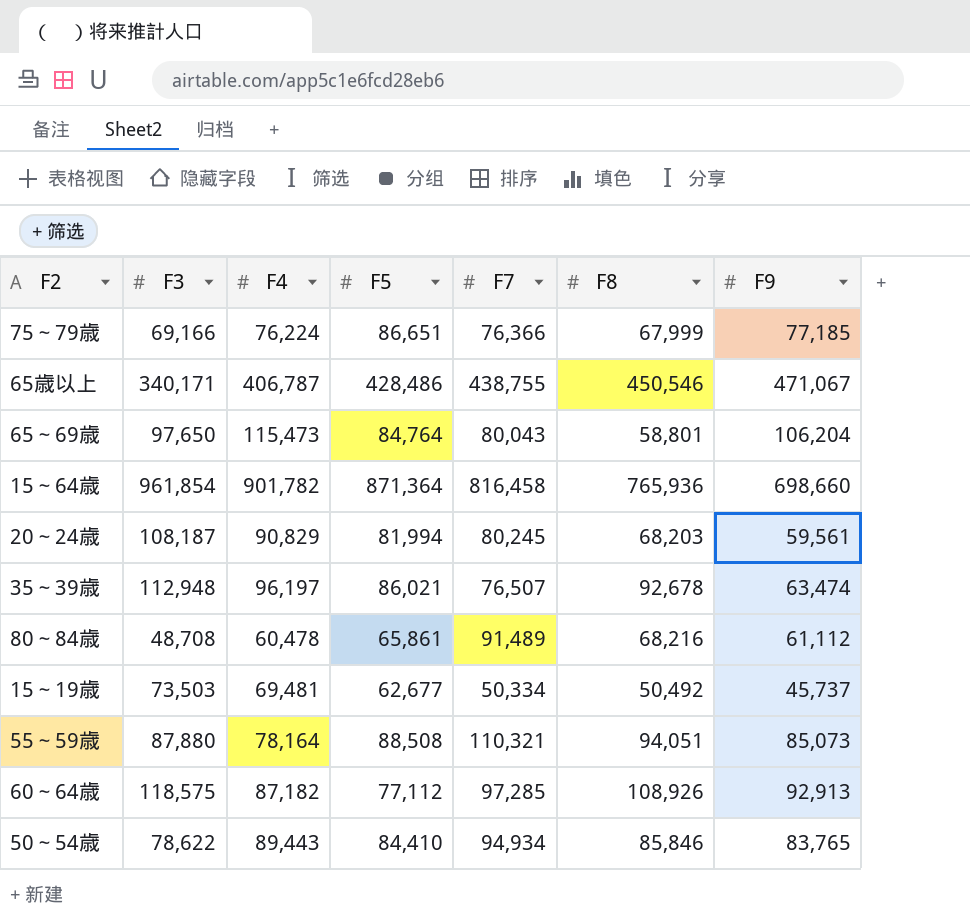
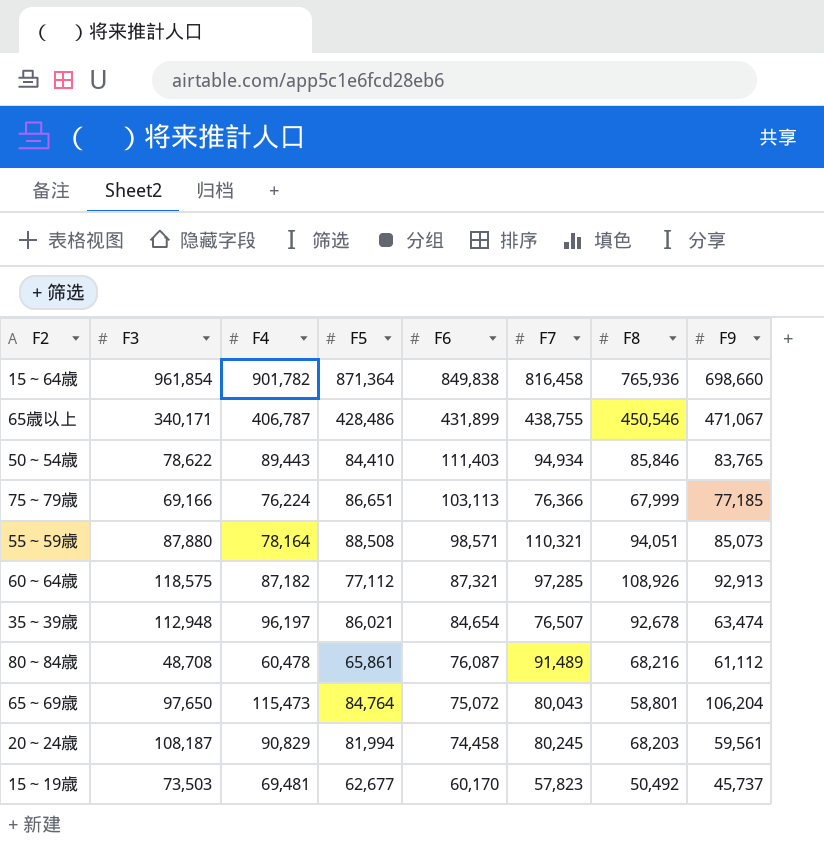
row order: none -> F6 descending
column F6 | position: none -> 5
15～19歳 | F7: 50,334 -> 57,823

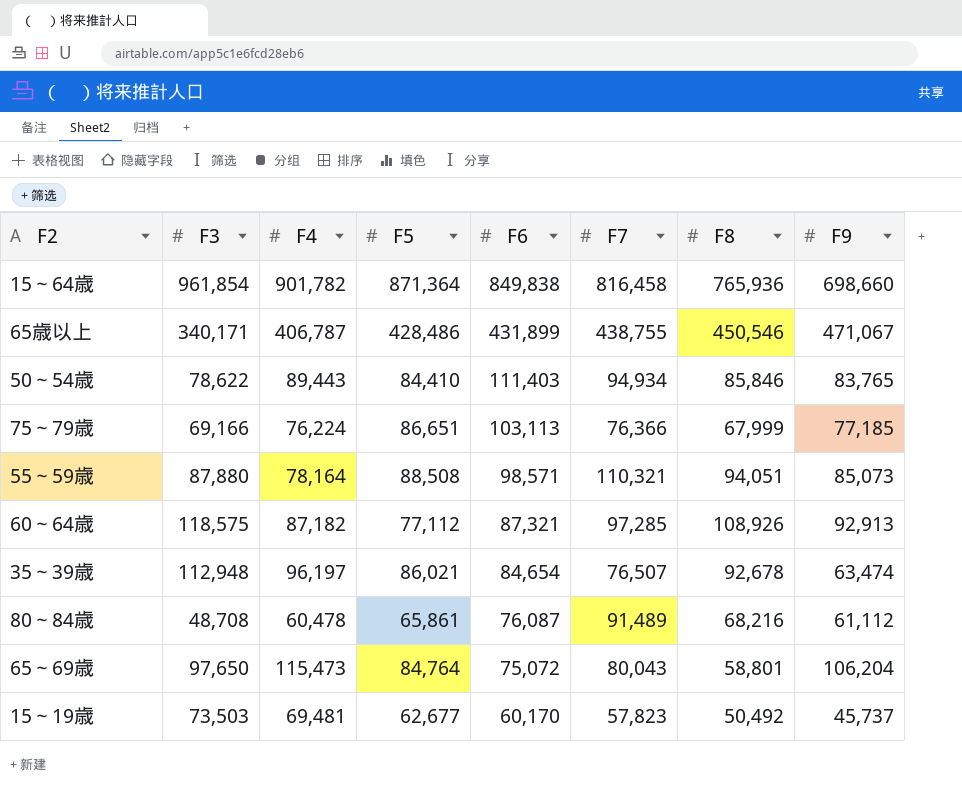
row 20～24歳: 108,187 | 90,829 | 81,994 | 74,458 | 80,245 | 68,203 | 59,561 -> none

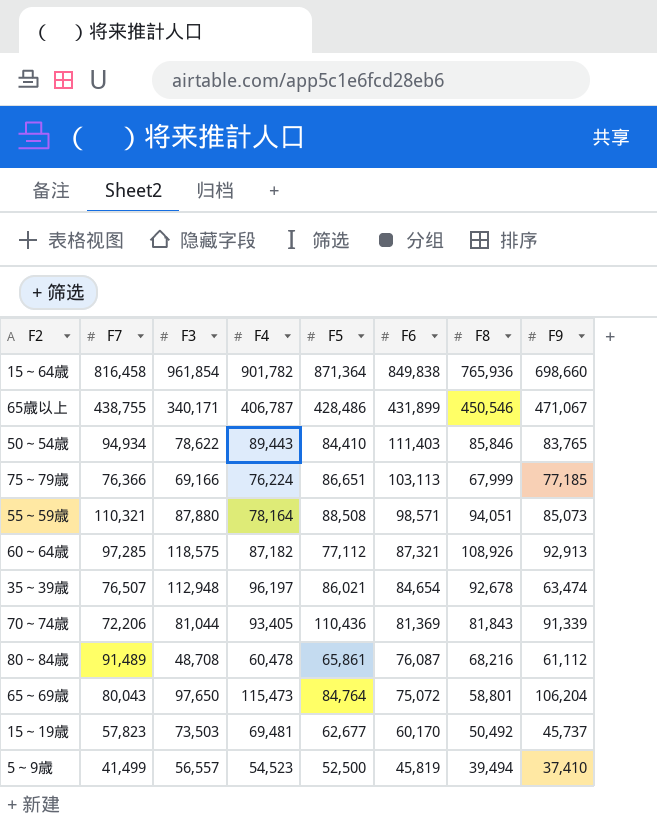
column F7 | position: 6 -> 2
row 70～74歳: none -> 72,206 | 81,044 | 93,405 | 110,436 | 81,369 | 81,843 | 91,339
row 5～9歳: none -> 41,499 | 56,557 | 54,523 | 52,500 | 45,819 | 39,494 | 37,410

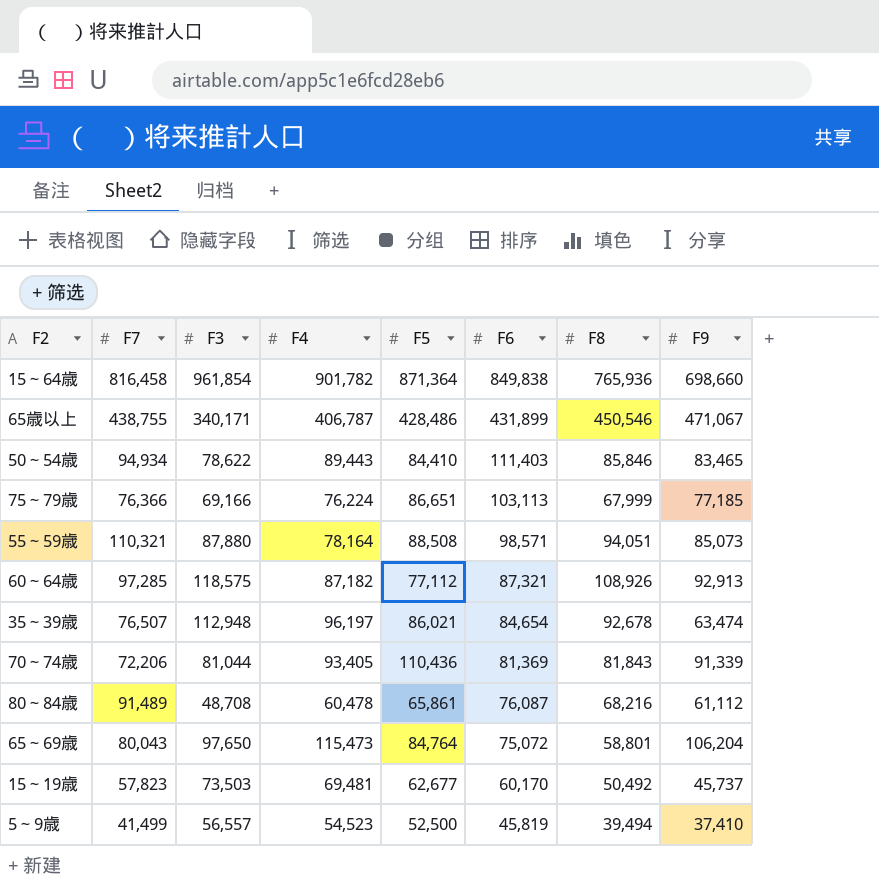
50～54歳 | F9: 83,765 -> 83,465

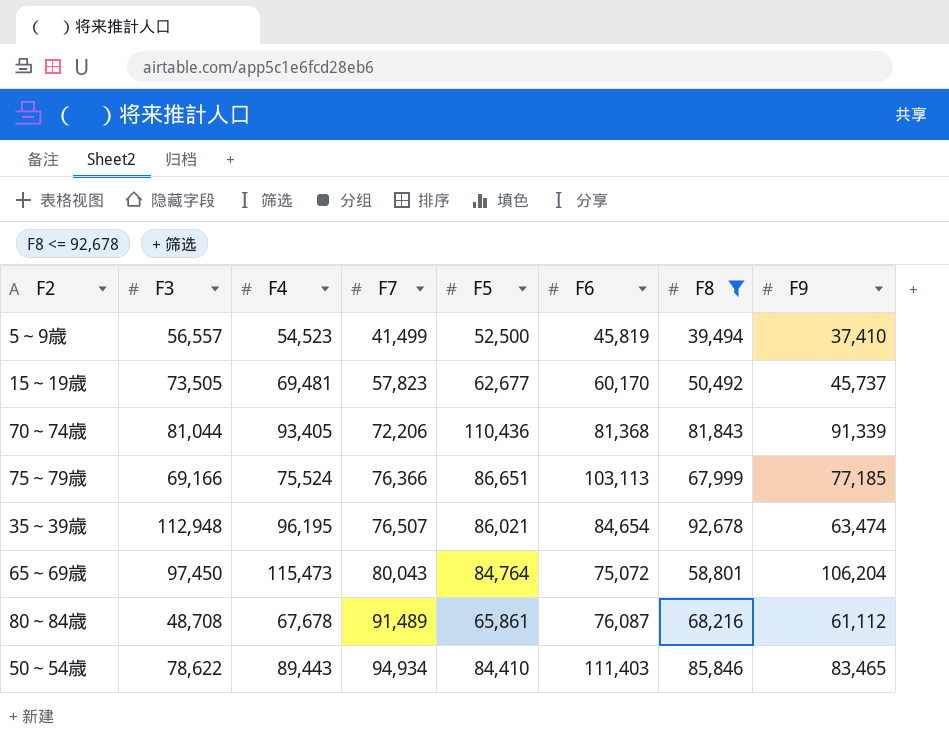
filter: none -> F8 <= 92,678
row order: F6 descending -> F7 ascending
column F7 | position: 2 -> 4
15～19歳 | F3: 73,503 -> 73,505
70～74歳 | F6: 81,369 -> 81,368
75～79歳 | F4: 76,224 -> 75,524
35～39歳 | F4: 96,197 -> 96,195
65～69歳 | F3: 97,650 -> 97,450
80～84歳 | F4: 60,478 -> 67,678

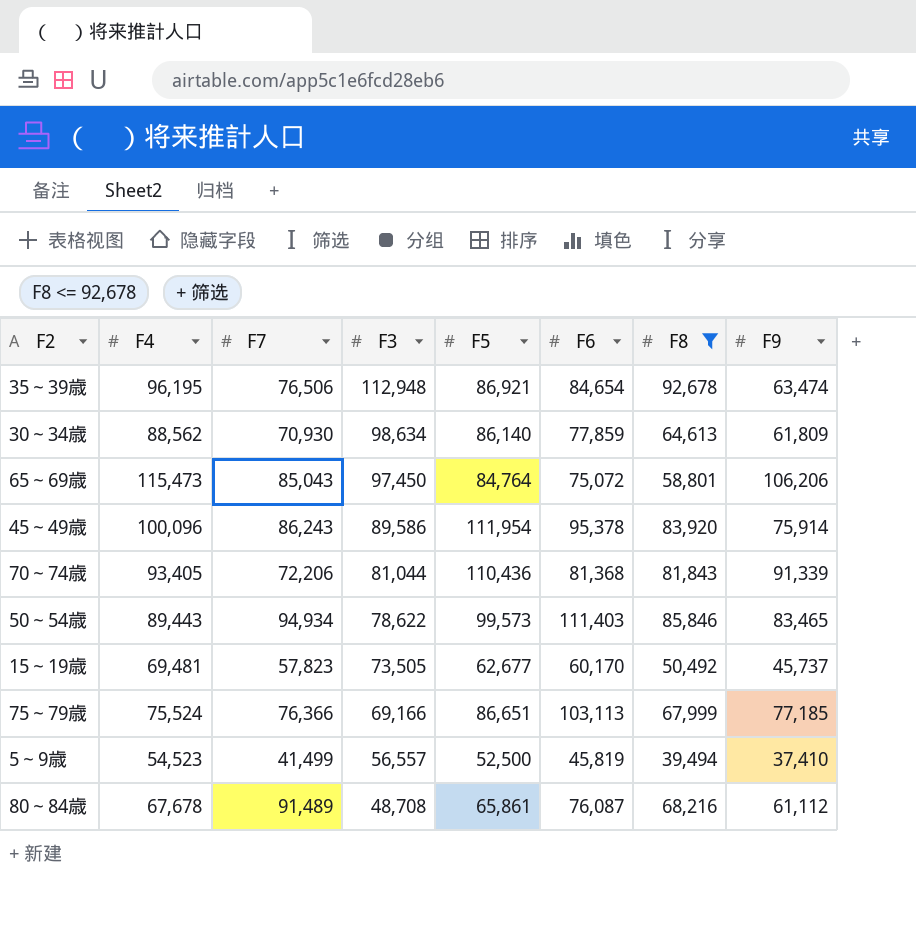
row order: F7 ascending -> F3 descending
column F3 | position: 2 -> 4
35～39歳 | F7: 76,507 -> 76,506
35～39歳 | F5: 86,021 -> 86,921
row 30～34歳: none -> 88,562 | 70,930 | 98,634 | 86,140 | 77,859 | 64,613 | 61,809
65～69歳 | F7: 80,043 -> 85,043
65～69歳 | F9: 106,204 -> 106,206
row 45～49歳: none -> 100,096 | 86,243 | 89,586 | 111,954 | 95,378 | 83,920 | 75,914
50～54歳 | F5: 84,410 -> 99,573

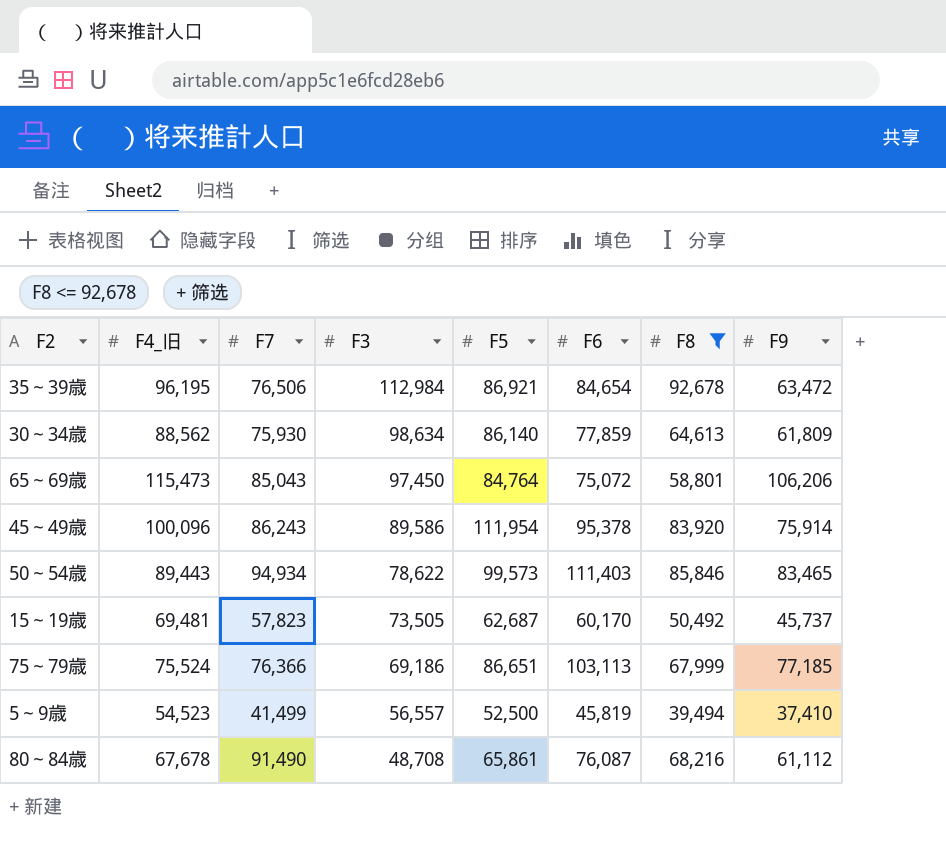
column name: F4 -> F4_旧
row 70～74歳: 93,405 | 72,206 | 81,044 | 110,436 | 81,368 | 81,843 | 91,339 -> none
35～39歳 | F3: 112,948 -> 112,984
35～39歳 | F9: 63,474 -> 63,472
30～34歳 | F7: 70,930 -> 75,930
15～19歳 | F5: 62,677 -> 62,687
75～79歳 | F3: 69,166 -> 69,186
80～84歳 | F7: 91,489 -> 91,490

